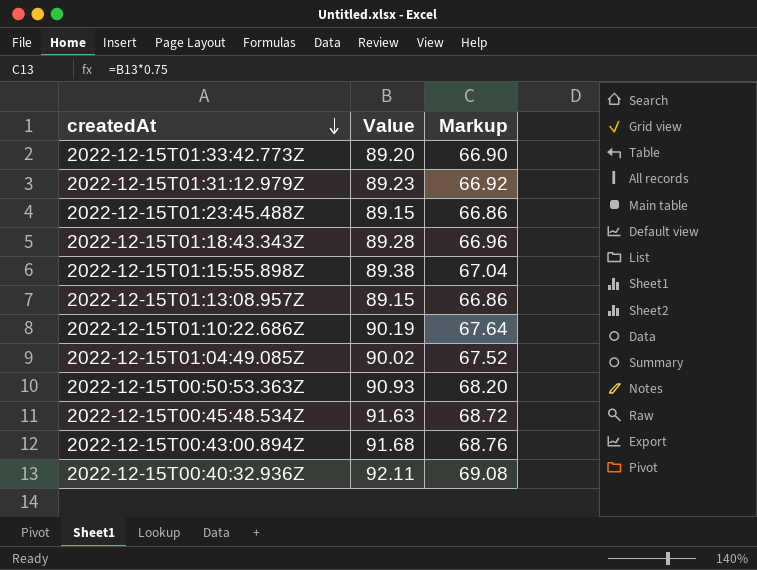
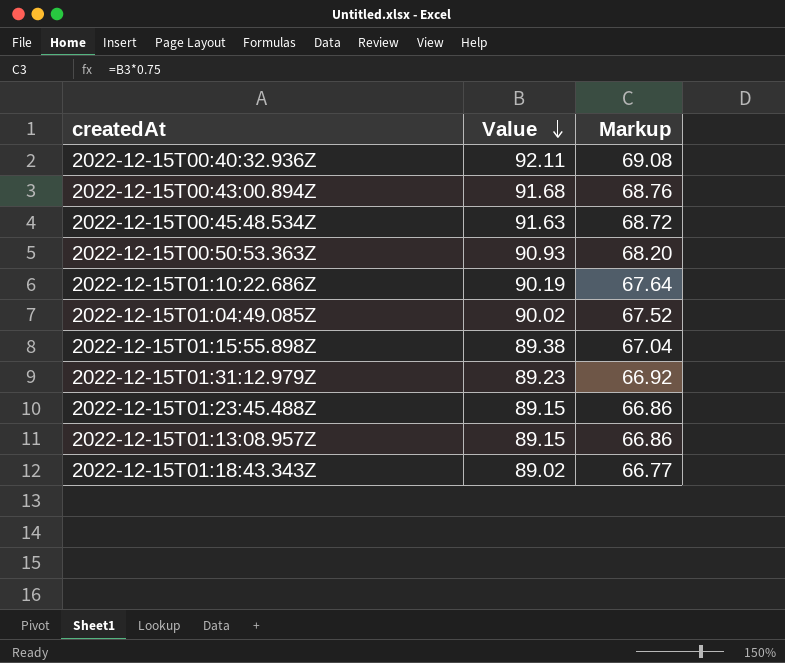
row order: createdAt descending -> Value descending
row 2022-12-15T01:33:42.773Z: 89.20 | 66.90 -> none
2022-12-15T01:18:43.343Z | Value: 89.28 -> 89.02
2022-12-15T01:18:43.343Z | Markup: 66.96 -> 66.77

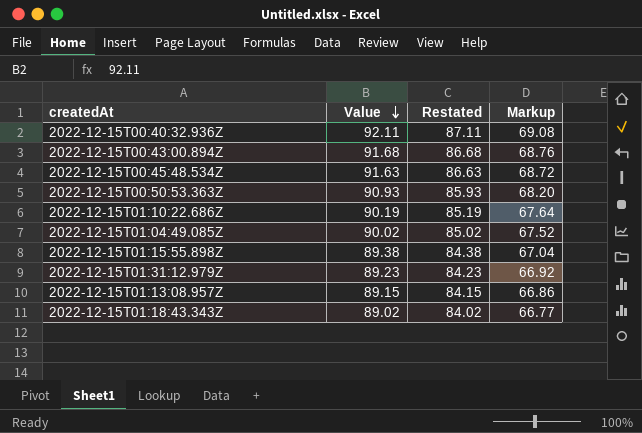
column Restated | formula: none -> [Value] - 5
row 2022-12-15T01:23:45.488Z: 89.15 | 66.86 -> none

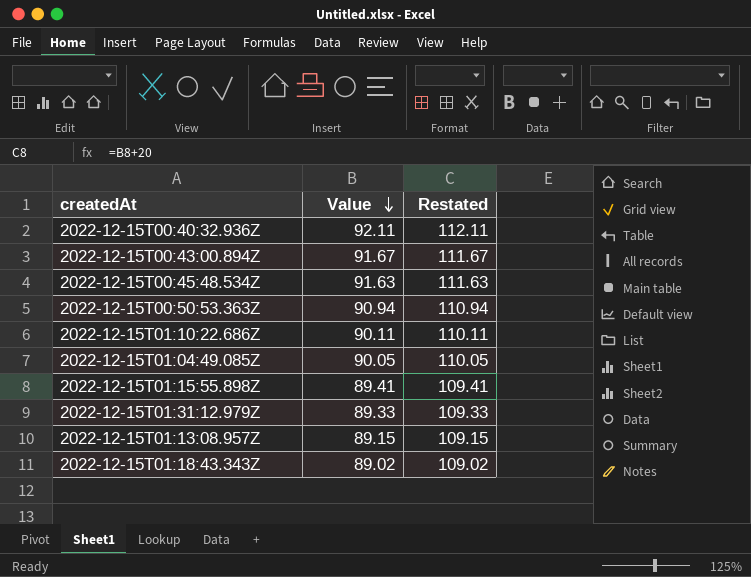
column Markup | formula: [Value] * 0.75 -> none
column Restated | formula: [Value] - 5 -> [Value] + 20
2022-12-15T00:43:00.894Z | Value: 91.68 -> 91.67
2022-12-15T00:50:53.363Z | Value: 90.93 -> 90.94
2022-12-15T01:10:22.686Z | Value: 90.19 -> 90.11
2022-12-15T01:04:49.085Z | Value: 90.02 -> 90.05
2022-12-15T01:15:55.898Z | Value: 89.38 -> 89.41
2022-12-15T01:31:12.979Z | Value: 89.23 -> 89.33

